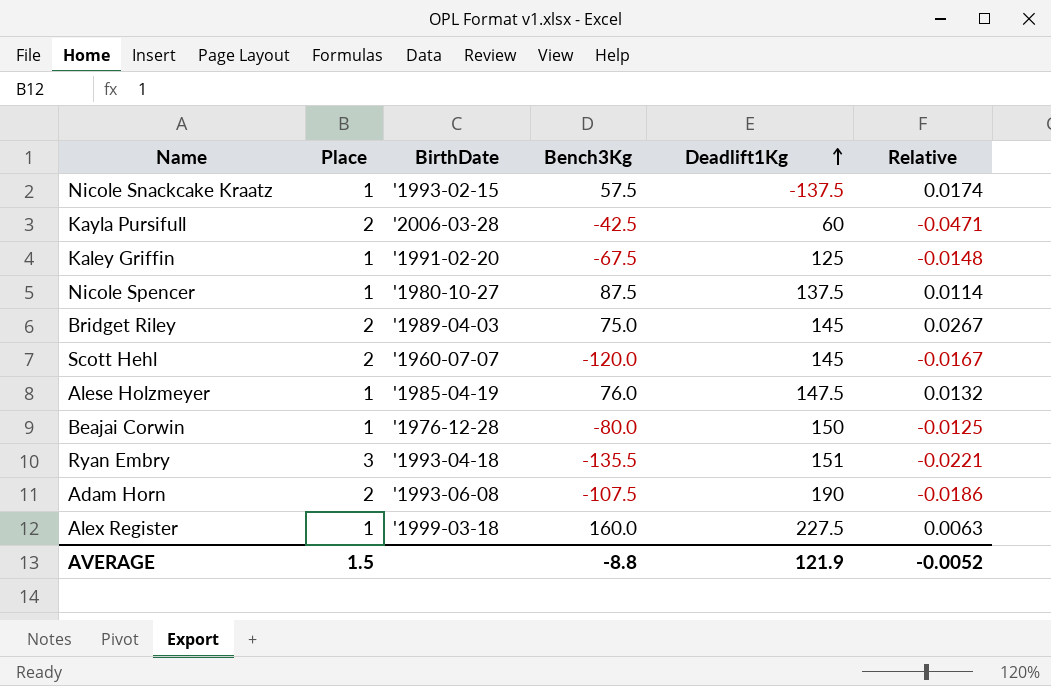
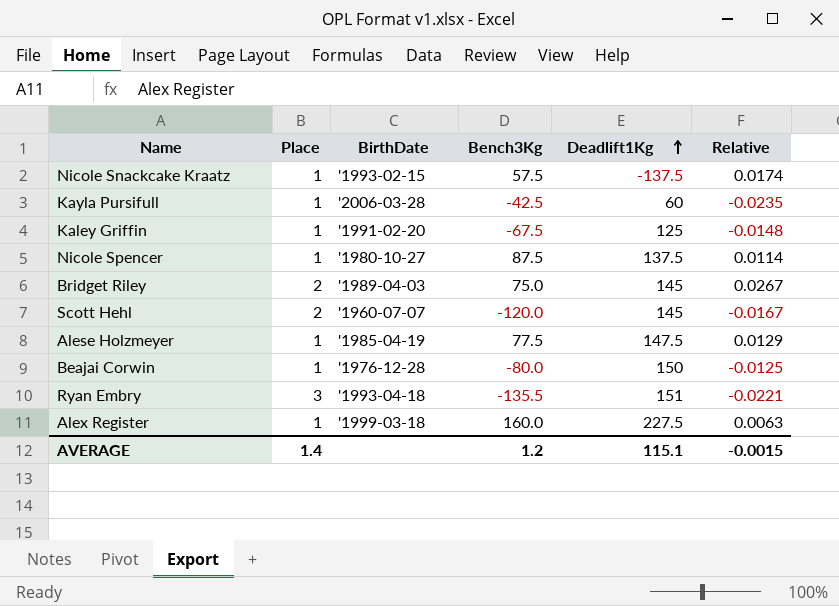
row Adam Horn: 2 | '1993-06-08 | -107.5 | 190 | -0.0186 -> none
Kayla Pursifull | Place: 2 -> 1
Kayla Pursifull | Relative: -0.0471 -> -0.0235
Alese Holzmeyer | Bench3Kg: 76.0 -> 77.5
Alese Holzmeyer | Relative: 0.0132 -> 0.0129
AVERAGE | Place: 1.5 -> 1.4
AVERAGE | Bench3Kg: -8.8 -> 1.2
AVERAGE | Deadlift1Kg: 121.9 -> 115.1
AVERAGE | Relative: -0.0052 -> -0.0015

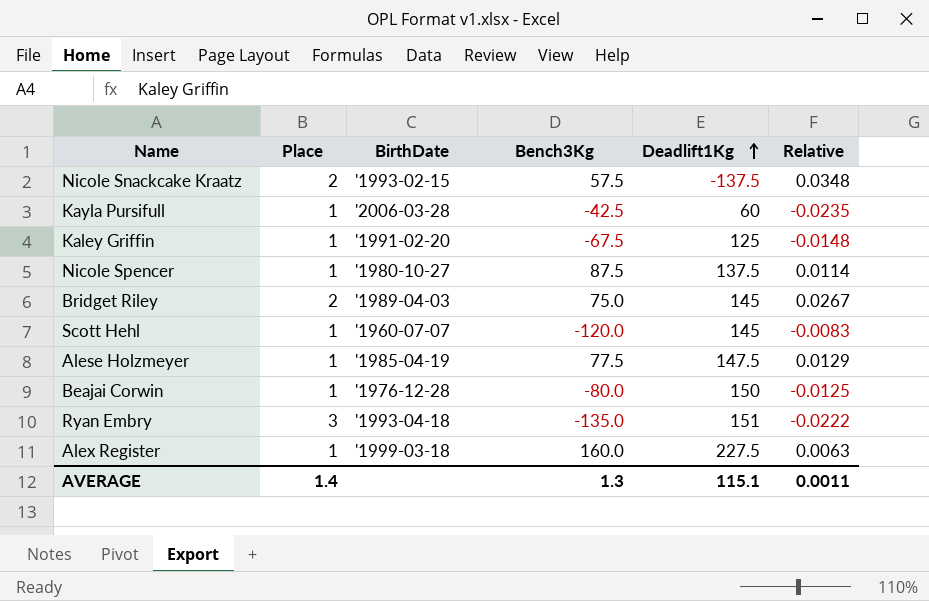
Nicole Snackcake Kraatz | Place: 1 -> 2
Nicole Snackcake Kraatz | Relative: 0.0174 -> 0.0348
Scott Hehl | Place: 2 -> 1
Scott Hehl | Relative: -0.0167 -> -0.0083
Ryan Embry | Bench3Kg: -135.5 -> -135.0
Ryan Embry | Relative: -0.0221 -> -0.0222
AVERAGE | Bench3Kg: 1.2 -> 1.3
AVERAGE | Relative: -0.0015 -> 0.0011

